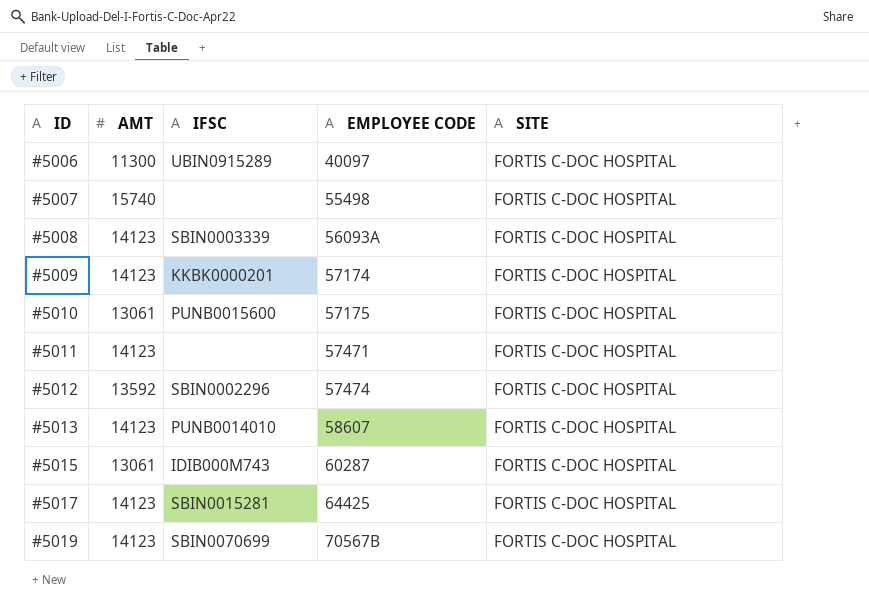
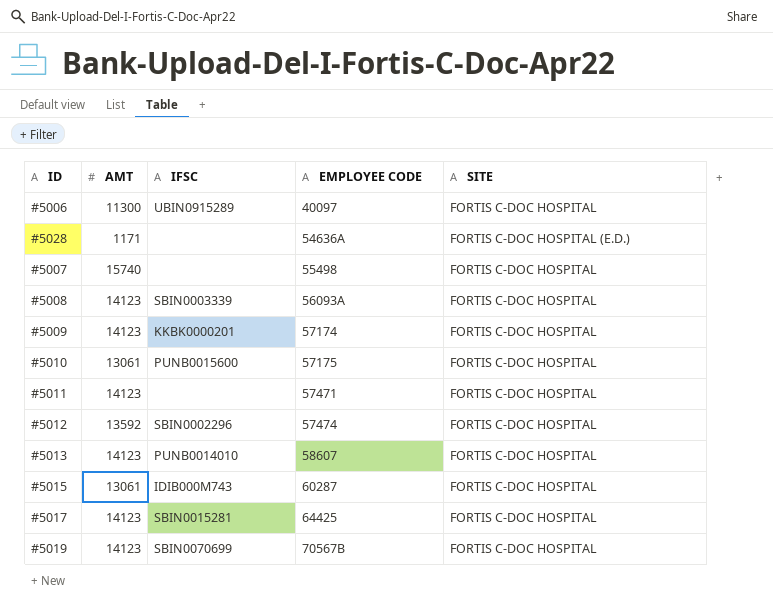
row #5028: none -> 1171 | none | 54636A | FORTIS C-DOC HOSPITAL (E.D.)

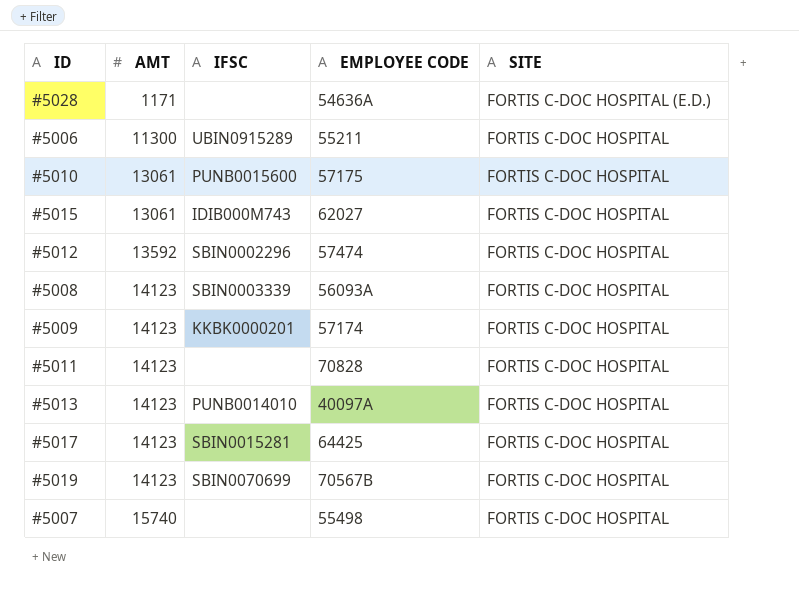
row order: EMPLOYEE CODE ascending -> AMT ascending
#5006 | EMPLOYEE CODE: 40097 -> 55211
#5015 | EMPLOYEE CODE: 60287 -> 62027
#5011 | EMPLOYEE CODE: 57471 -> 70828
#5013 | EMPLOYEE CODE: 58607 -> 40097A

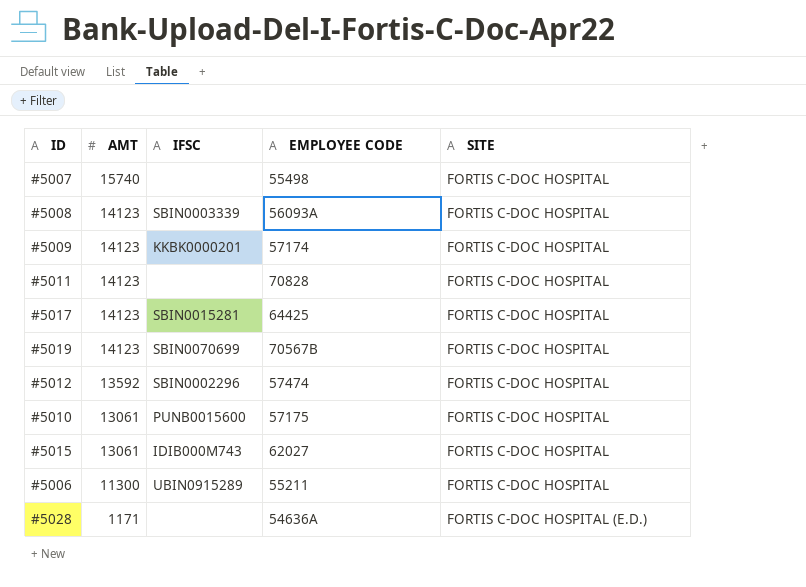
row order: AMT ascending -> AMT descending
row #5013: 14123 | PUNB0014010 | 40097A | FORTIS C-DOC HOSPITAL -> none

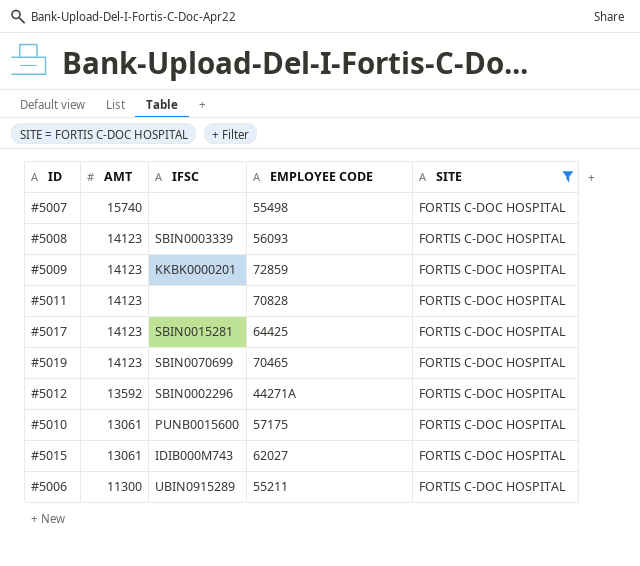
filter: none -> SITE = FORTIS C-DOC HOSPITAL
#5008 | EMPLOYEE CODE: 56093A -> 56093
#5009 | EMPLOYEE CODE: 57174 -> 72859
#5019 | EMPLOYEE CODE: 70567B -> 70465
#5012 | EMPLOYEE CODE: 57474 -> 44271A

